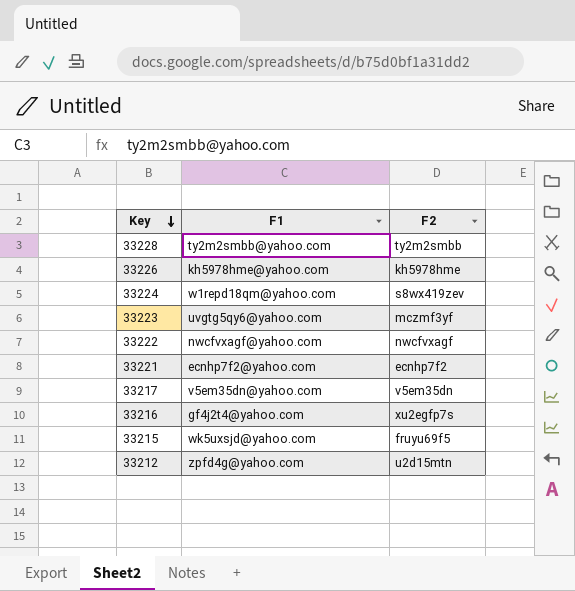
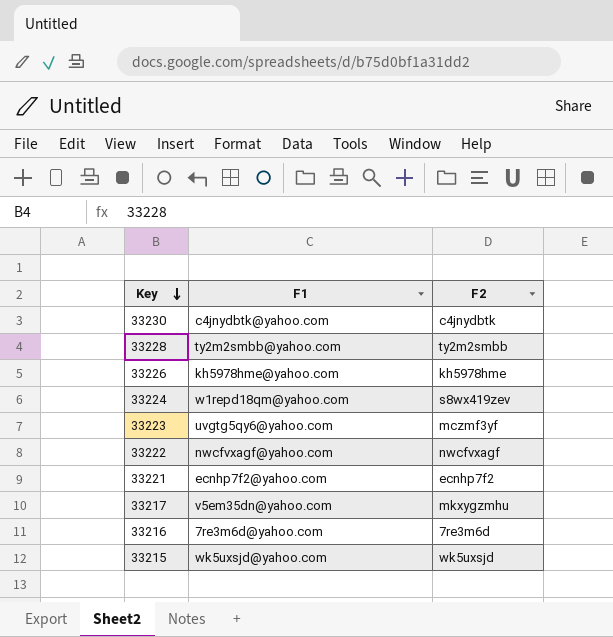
row 33212: zpfd4g@yahoo.com | u2d15mtn -> none
row 33230: none -> c4jnydbtk@yahoo.com | c4jnydbtk
33217 | F2: v5em35dn -> mkxygzmhu
33216 | F1: gf4j2t4@yahoo.com -> 7re3m6d@yahoo.com
33216 | F2: xu2egfp7s -> 7re3m6d
33215 | F2: fruyu69f5 -> wk5uxsjd

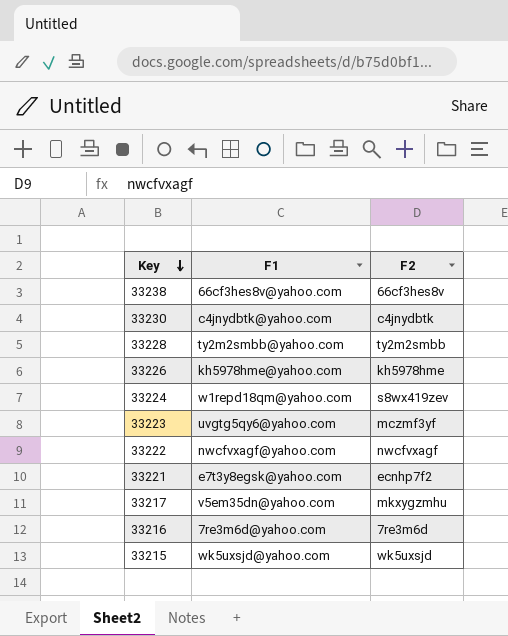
row 33238: none -> 66cf3hes8v@yahoo.com | 66cf3hes8v
33221 | F1: ecnhp7f2@yahoo.com -> e7t3y8egsk@yahoo.com

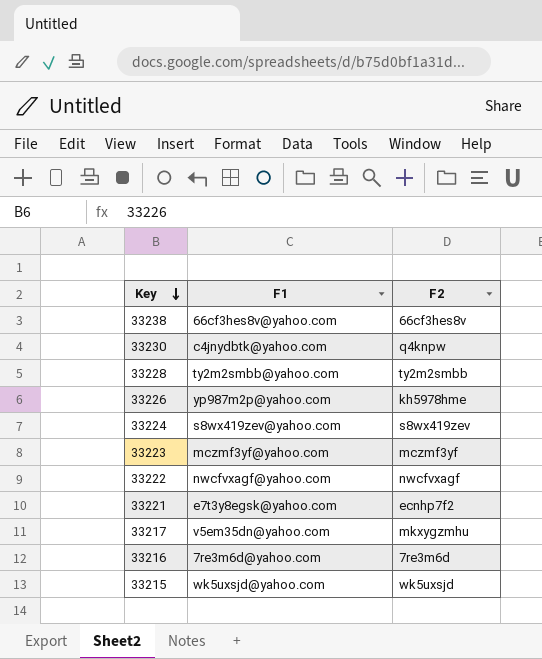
33230 | F2: c4jnydbtk -> q4knpw
33226 | F1: kh5978hme@yahoo.com -> yp987m2p@yahoo.com
33224 | F1: w1repd18qm@yahoo.com -> s8wx419zev@yahoo.com
33223 | F1: uvgtg5qy6@yahoo.com -> mczmf3yf@yahoo.com

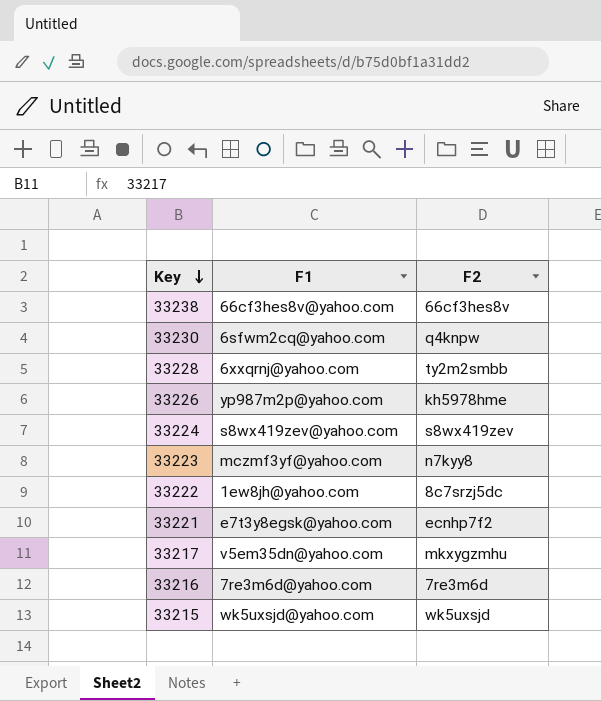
33230 | F1: c4jnydbtk@yahoo.com -> 6sfwm2cq@yahoo.com
33228 | F1: ty2m2smbb@yahoo.com -> 6xxqrnj@yahoo.com
33223 | F2: mczmf3yf -> n7kyy8
33222 | F1: nwcfvxagf@yahoo.com -> 1ew8jh@yahoo.com
33222 | F2: nwcfvxagf -> 8c7srzj5dc

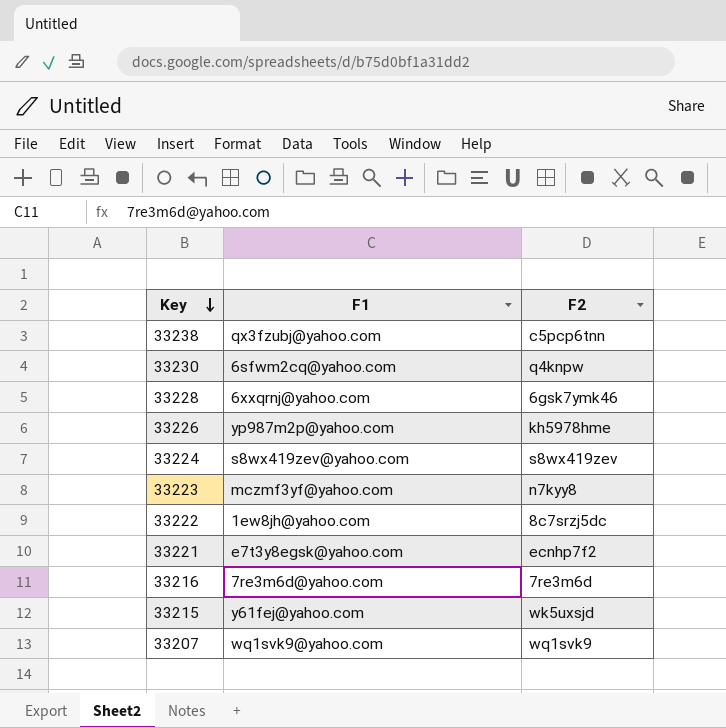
row 33217: v5em35dn@yahoo.com | mkxygzmhu -> none
33238 | F1: 66cf3hes8v@yahoo.com -> qx3fzubj@yahoo.com
33238 | F2: 66cf3hes8v -> c5pcp6tnn
33228 | F2: ty2m2smbb -> 6gsk7ymk46
33215 | F1: wk5uxsjd@yahoo.com -> y61fej@yahoo.com
row 33207: none -> wq1svk9@yahoo.com | wq1svk9

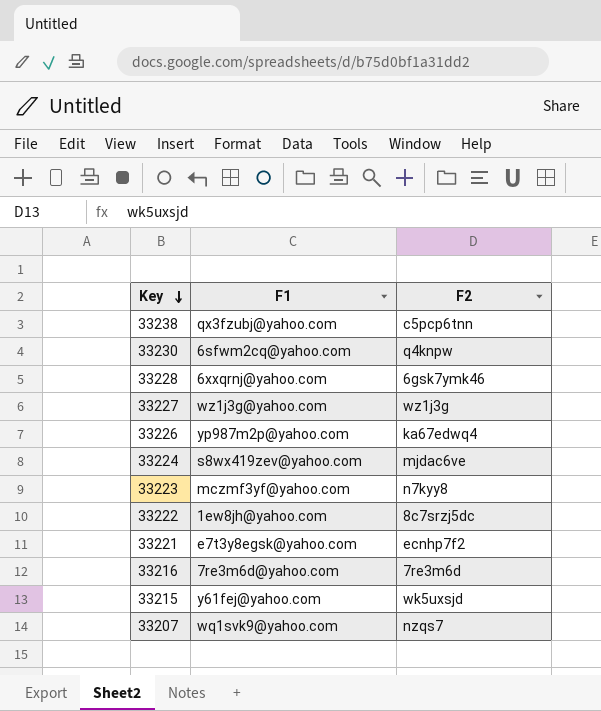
row 33227: none -> wz1j3g@yahoo.com | wz1j3g
33226 | F2: kh5978hme -> ka67edwq4
33224 | F2: s8wx419zev -> mjdac6ve
33207 | F2: wq1svk9 -> nzqs7

